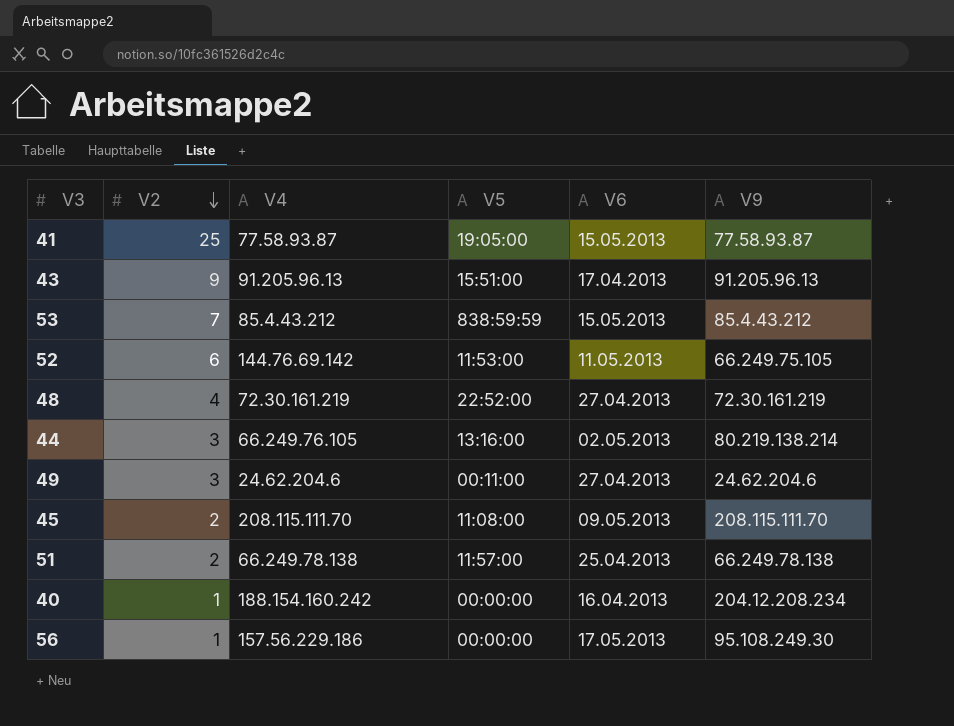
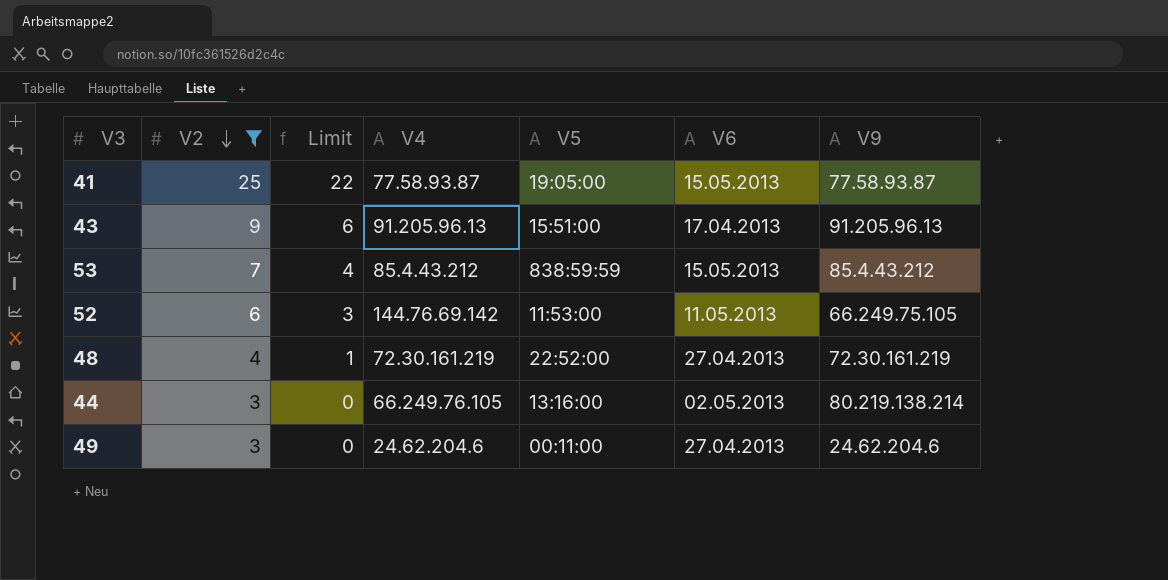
filter: none -> V2 >= 3
column Limit | formula: none -> [V2] - 3

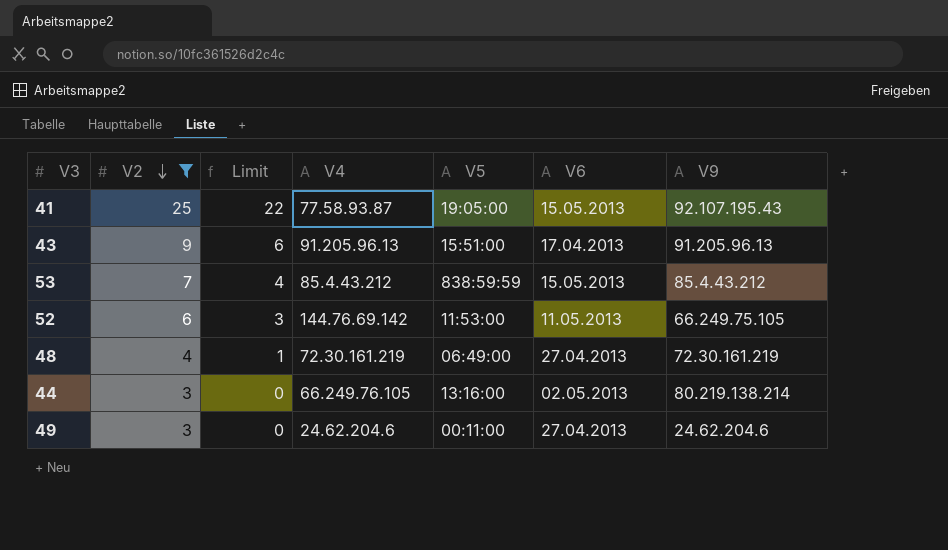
41 | V9: 77.58.93.87 -> 92.107.195.43
48 | V5: 22:52:00 -> 06:49:00

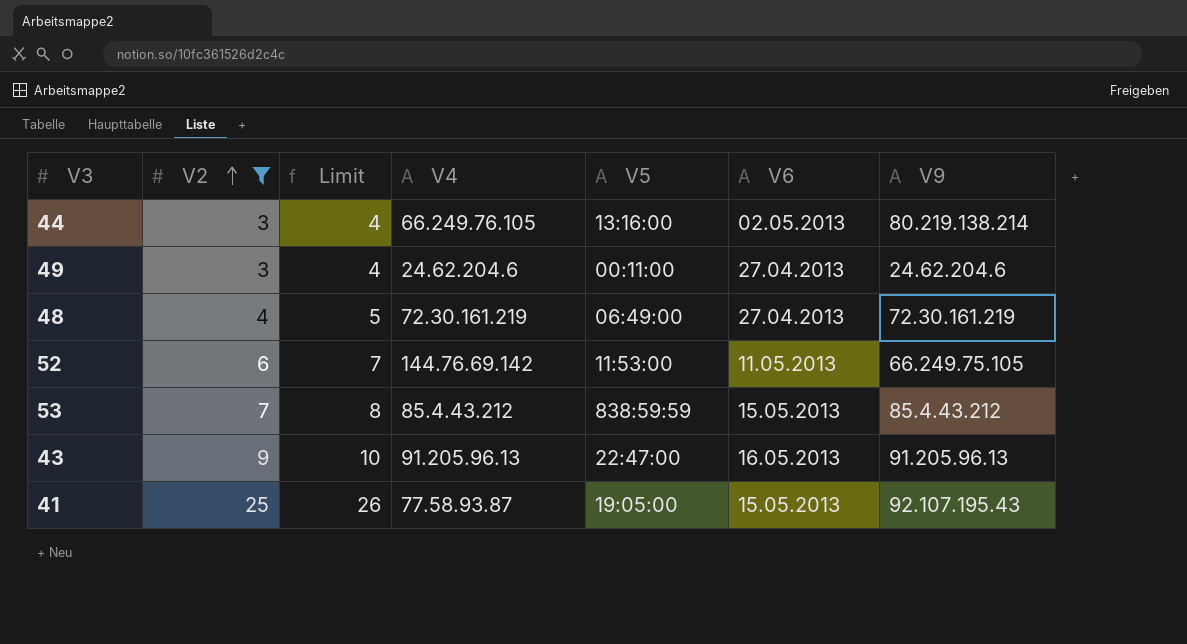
row order: V2 descending -> V2 ascending
column Limit | formula: [V2] - 3 -> [V2] + 1
43 | V5: 15:51:00 -> 22:47:00
43 | V6: 17.04.2013 -> 16.05.2013

